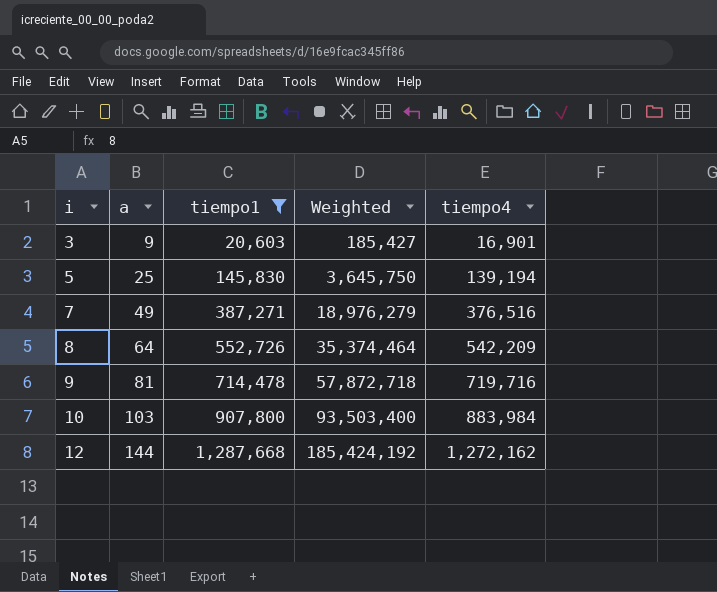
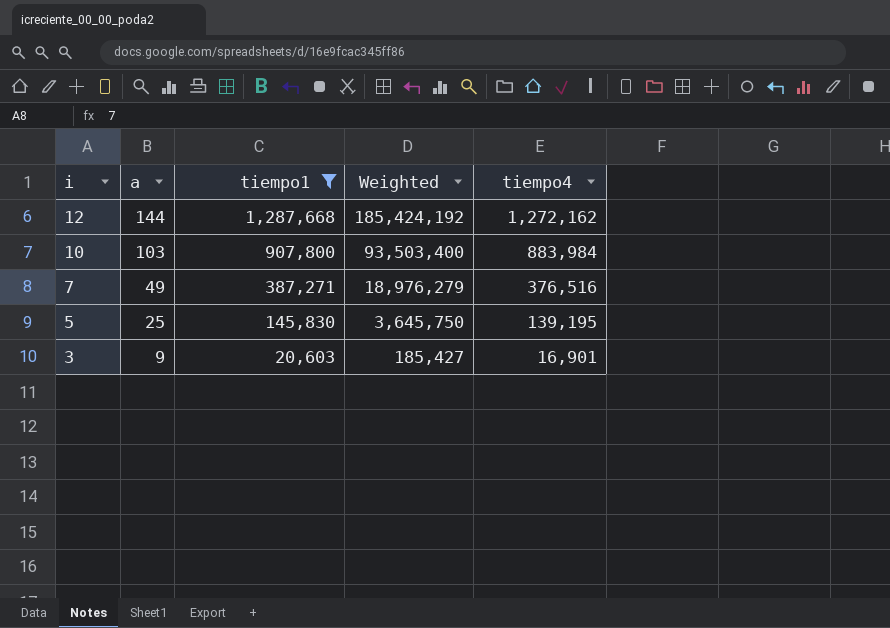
row order: i ascending -> i descending
row 8: 64 | 552,726 | 35,374,464 | 542,209 -> none
row 9: 81 | 714,478 | 57,872,718 | 719,716 -> none
5 | tiempo4: 139,194 -> 139,195

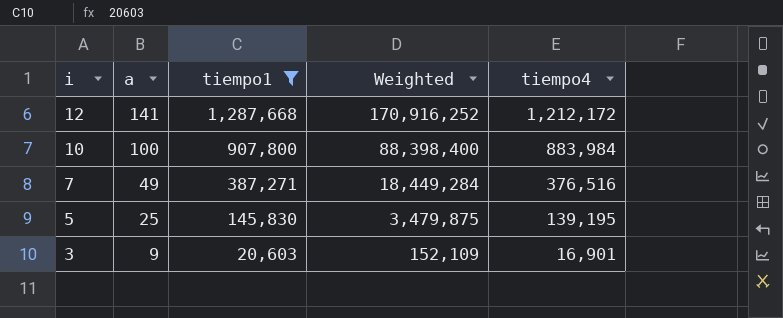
column Weighted | formula: [a] * [tiempo1] -> [a] * [tiempo4]
12 | a: 144 -> 141
12 | tiempo4: 1,272,162 -> 1,212,172
10 | a: 103 -> 100

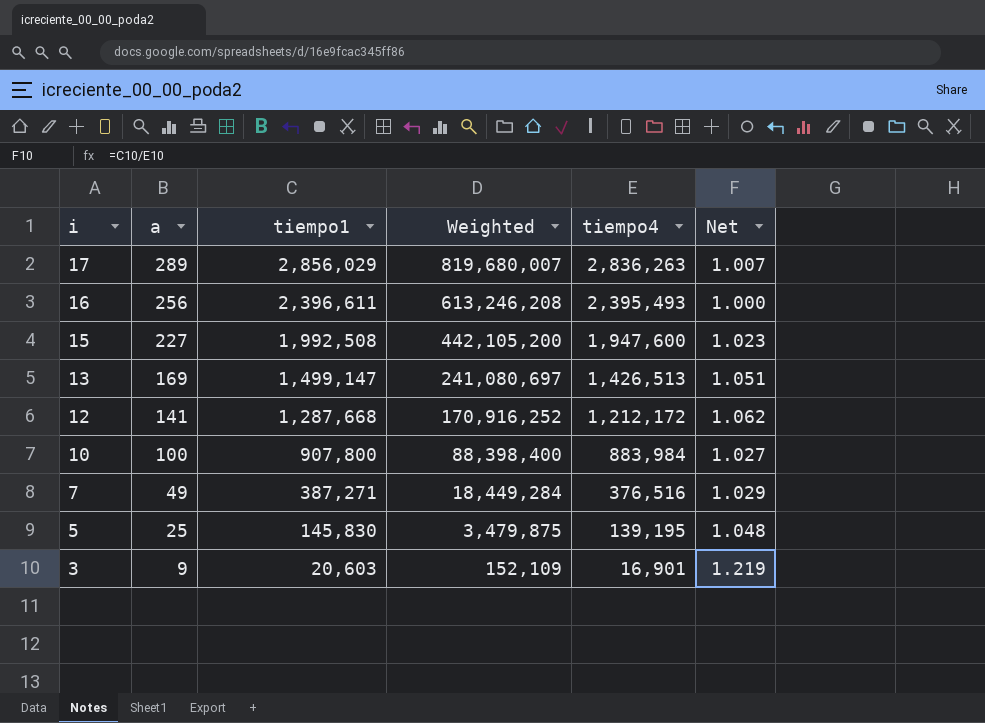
filter: tiempo1 <= 1,287,668 -> none
column Net | formula: none -> [tiempo1] / [tiempo4]

